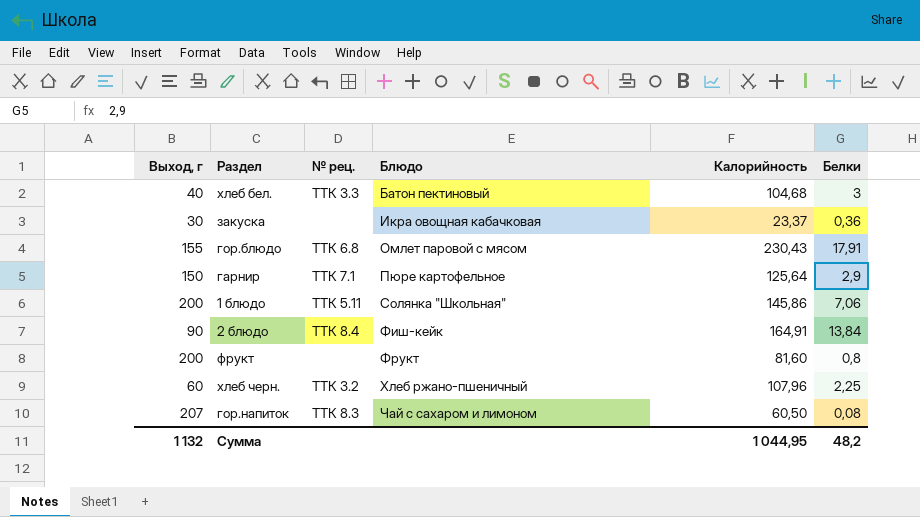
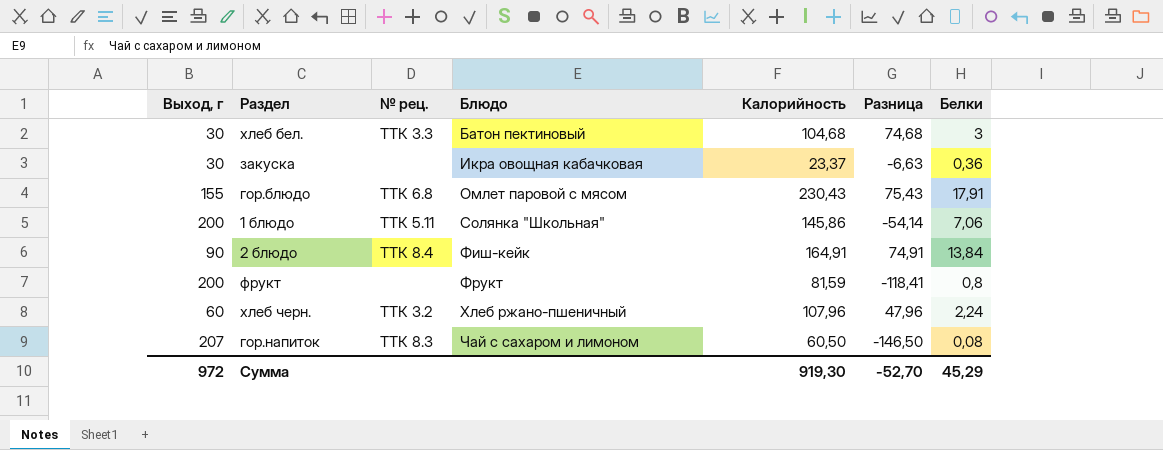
column Разница | formula: none -> [Калорийность] - [Выход, г]
row гарнир: 150 | ТТК 7.1 | Пюре картофельное | 125,64 | 2,9 -> none
хлеб бел. | Выход, г: 40 -> 30
фрукт | Калорийность: 81,60 -> 81,59
хлеб черн. | Белки: 2,25 -> 2,24
Сумма | Выход, г: 1 132 -> 972
Сумма | Калорийность: 1 044,95 -> 919,30
Сумма | Белки: 48,2 -> 45,29

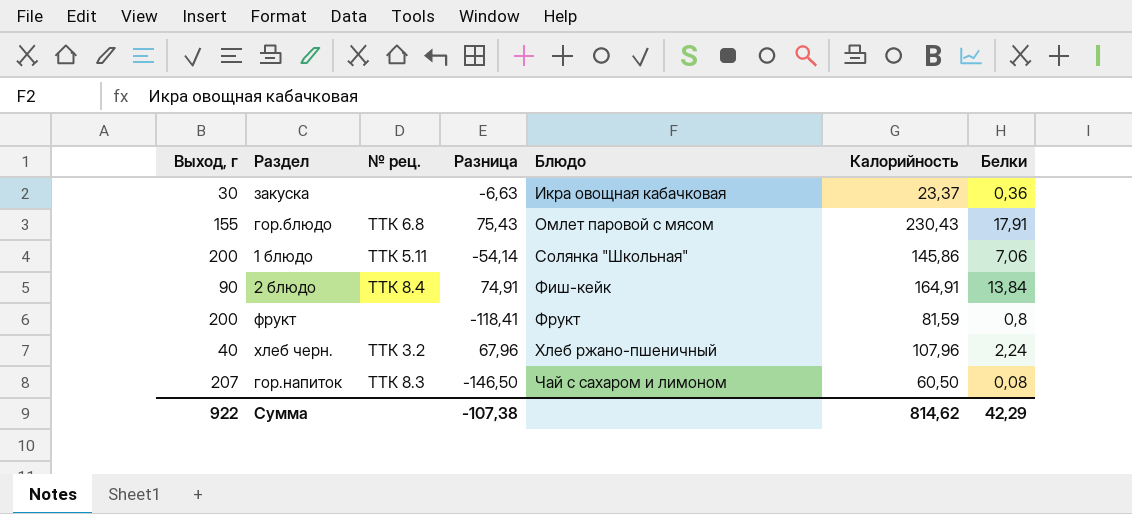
column Разница | position: 6 -> 4
row хлеб бел.: 30 | ТТК 3.3 | Батон пектиновый | 104,68 | 74,68 | 3 -> none
хлеб черн. | Выход, г: 60 -> 40
хлеб черн. | Разница: 47,96 -> 67,96
Сумма | Выход, г: 972 -> 922
Сумма | Разница: -52,70 -> -107,38
Сумма | Калорийность: 919,30 -> 814,62
Сумма | Белки: 45,29 -> 42,29

